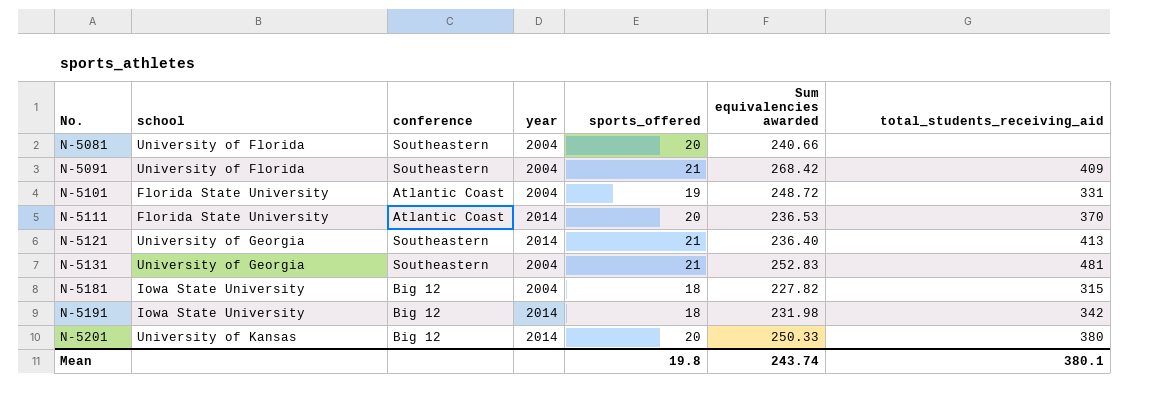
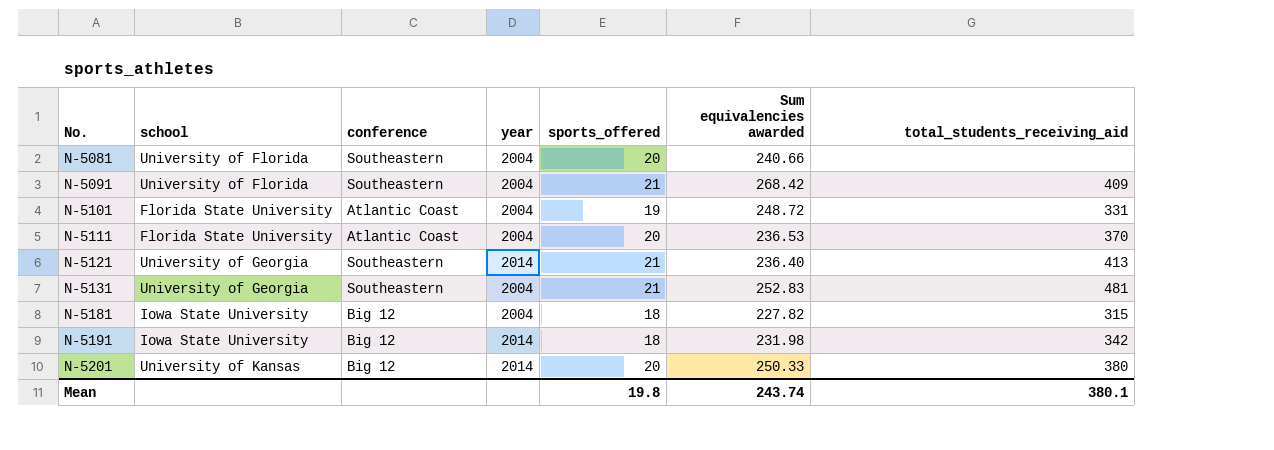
N-5111 | year: 2014 -> 2004

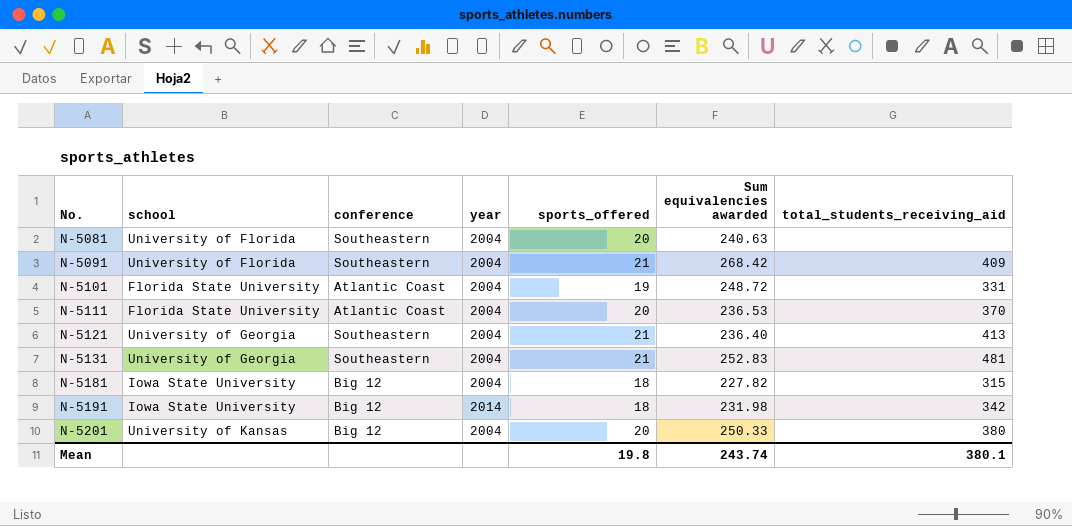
N-5081 | Sum equivalencies awarded: 240.66 -> 240.63
N-5121 | year: 2014 -> 2004
N-5201 | year: 2014 -> 2004

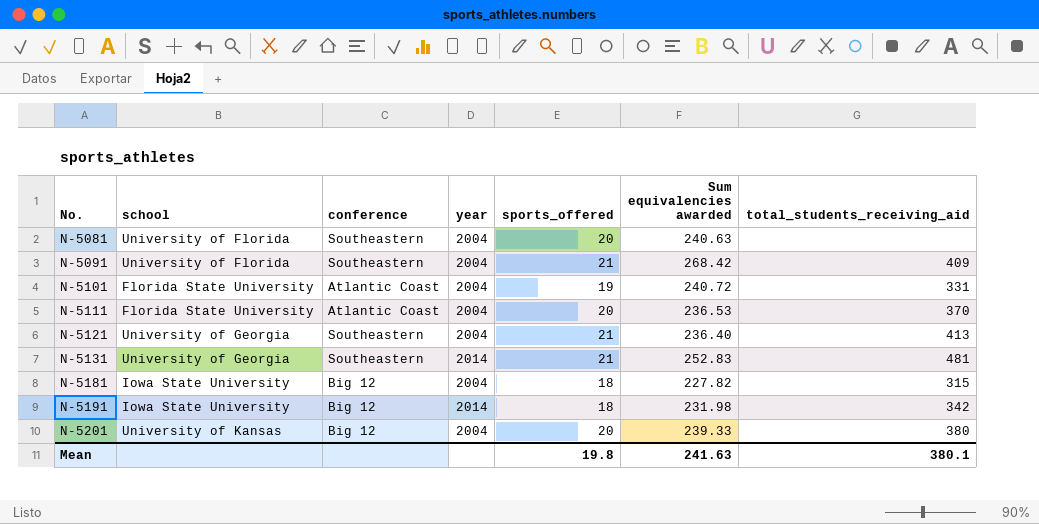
N-5101 | Sum equivalencies awarded: 248.72 -> 240.72
N-5131 | year: 2004 -> 2014
N-5201 | Sum equivalencies awarded: 250.33 -> 239.33
Mean | Sum equivalencies awarded: 243.74 -> 241.63

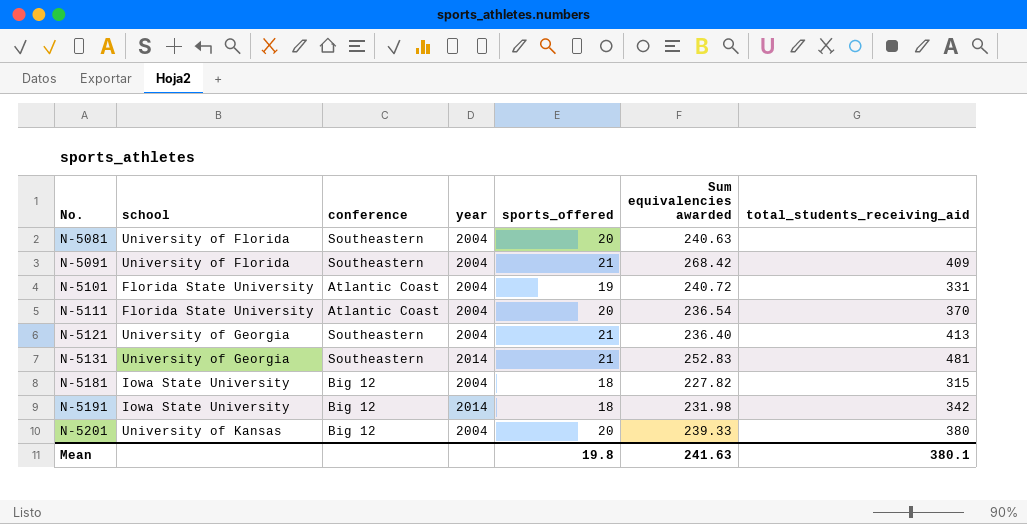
N-5111 | Sum equivalencies awarded: 236.53 -> 236.54

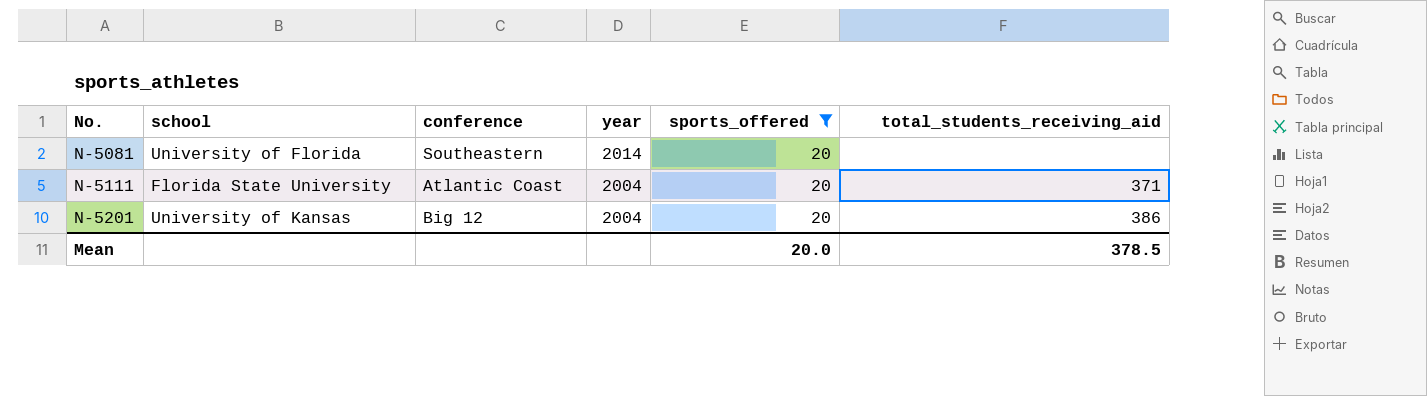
filter: none -> sports_offered = 20
column Sum equivalencies awarded | position: 6 -> none
N-5081 | year: 2004 -> 2014
N-5111 | total_students_receiving_aid: 370 -> 371
N-5201 | total_students_receiving_aid: 380 -> 386
Mean | sports_offered: 19.8 -> 20.0
Mean | total_students_receiving_aid: 380.1 -> 378.5

